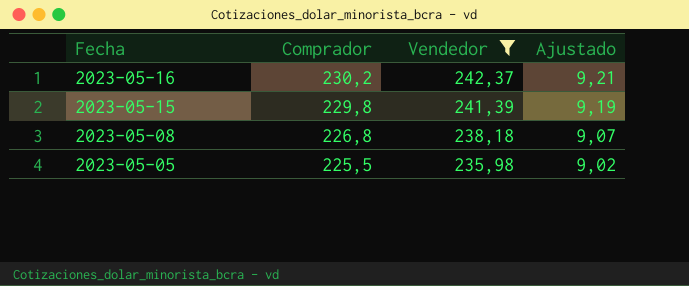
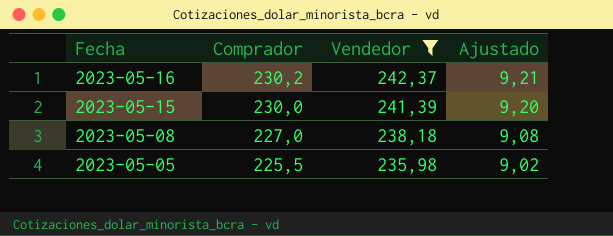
2023-05-15 | Comprador: 229,8 -> 230,0
2023-05-15 | Ajustado: 9,19 -> 9,20
2023-05-08 | Comprador: 226,8 -> 227,0
2023-05-08 | Ajustado: 9,07 -> 9,08

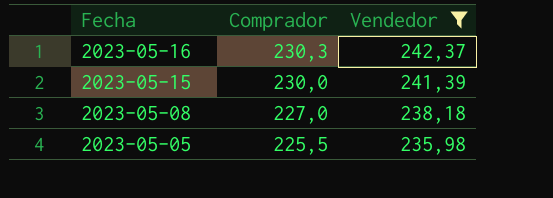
column Ajustado | formula: [Comprador] * 0,04 -> none
2023-05-16 | Comprador: 230,2 -> 230,3

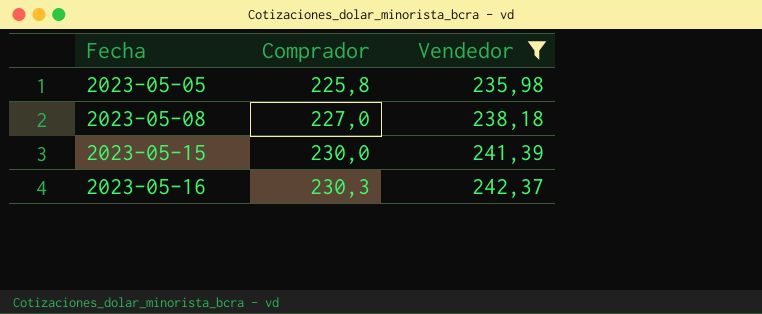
row order: Fecha descending -> Fecha ascending
2023-05-05 | Comprador: 225,5 -> 225,8

